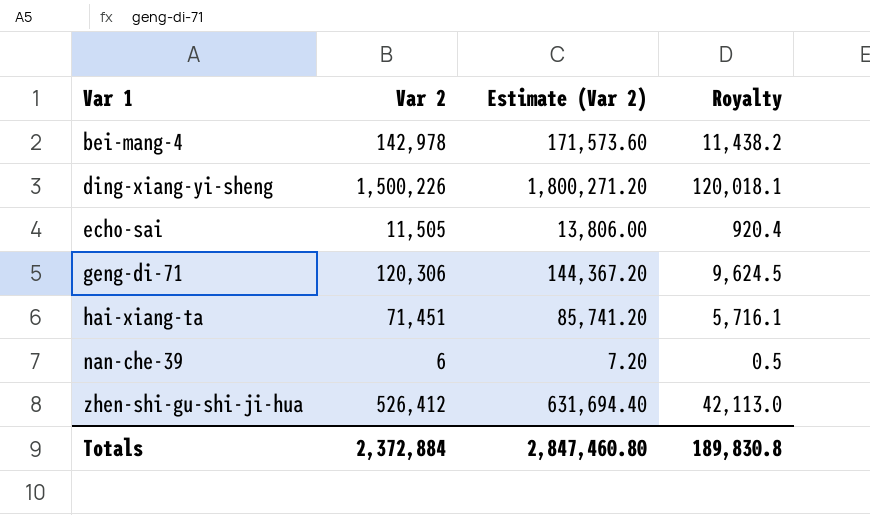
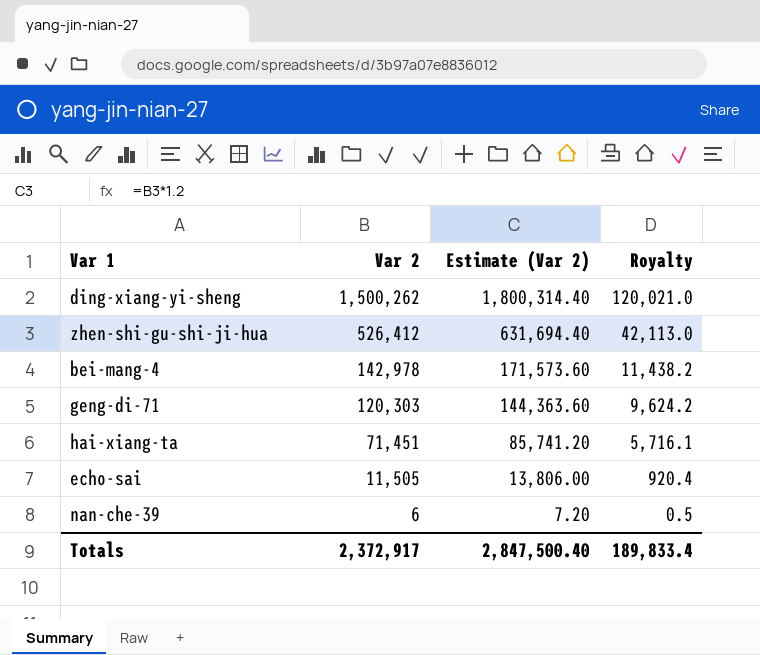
row order: Var 1 ascending -> Var 2 descending
ding-xiang-yi-sheng | Var 2: 1,500,226 -> 1,500,262
ding-xiang-yi-sheng | Estimate (Var 2): 1,800,271.20 -> 1,800,314.40
ding-xiang-yi-sheng | Royalty: 120,018.1 -> 120,021.0
geng-di-71 | Var 2: 120,306 -> 120,303
geng-di-71 | Estimate (Var 2): 144,367.20 -> 144,363.60
geng-di-71 | Royalty: 9,624.5 -> 9,624.2
Totals | Var 2: 2,372,884 -> 2,372,917
Totals | Estimate (Var 2): 2,847,460.80 -> 2,847,500.40
Totals | Royalty: 189,830.8 -> 189,833.4

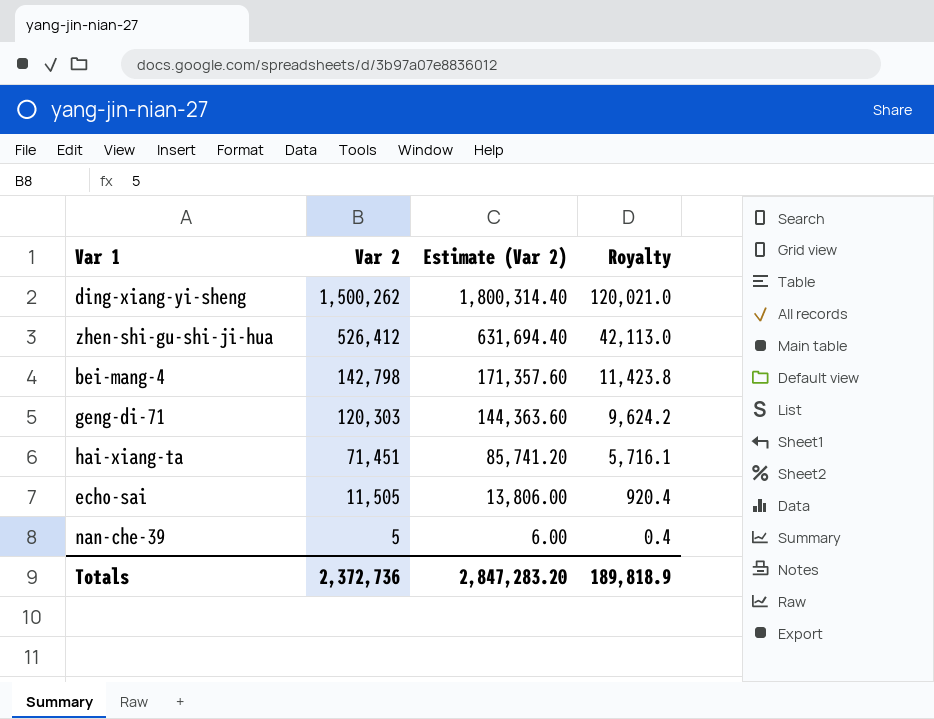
bei-mang-4 | Var 2: 142,978 -> 142,798
bei-mang-4 | Estimate (Var 2): 171,573.60 -> 171,357.60
bei-mang-4 | Royalty: 11,438.2 -> 11,423.8
nan-che-39 | Var 2: 6 -> 5
nan-che-39 | Estimate (Var 2): 7.20 -> 6.00
nan-che-39 | Royalty: 0.5 -> 0.4
Totals | Var 2: 2,372,917 -> 2,372,736
Totals | Estimate (Var 2): 2,847,500.40 -> 2,847,283.20
Totals | Royalty: 189,833.4 -> 189,818.9

